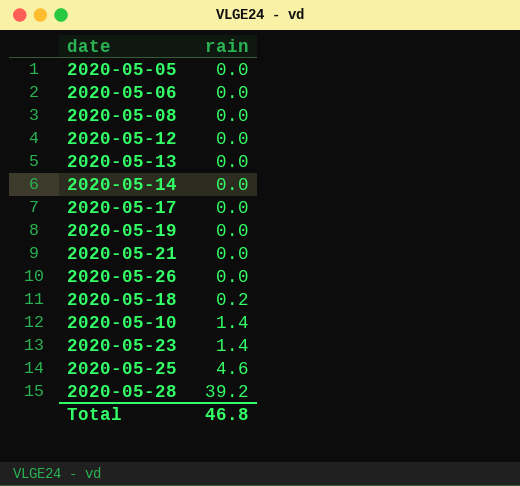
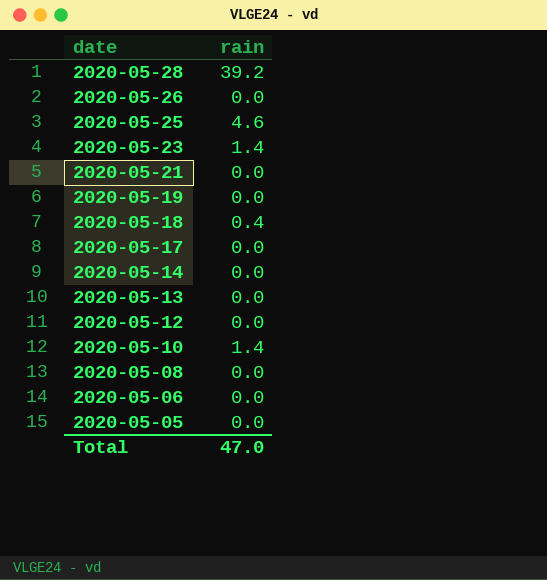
row order: rain ascending -> date descending
2020-05-18 | rain: 0.2 -> 0.4
Total | rain: 46.8 -> 47.0

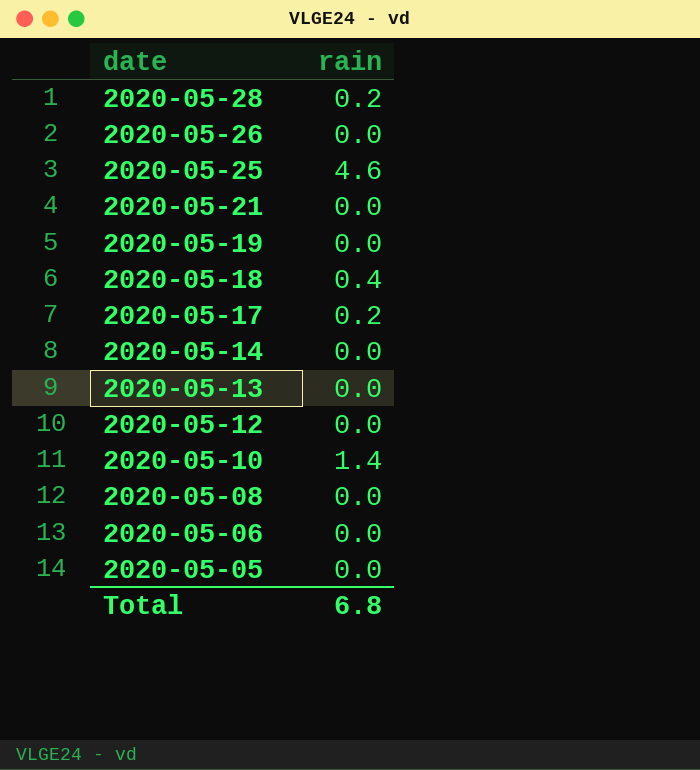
row 2020-05-23: 1.4 -> none
2020-05-28 | rain: 39.2 -> 0.2
2020-05-17 | rain: 0.0 -> 0.2
Total | rain: 47.0 -> 6.8

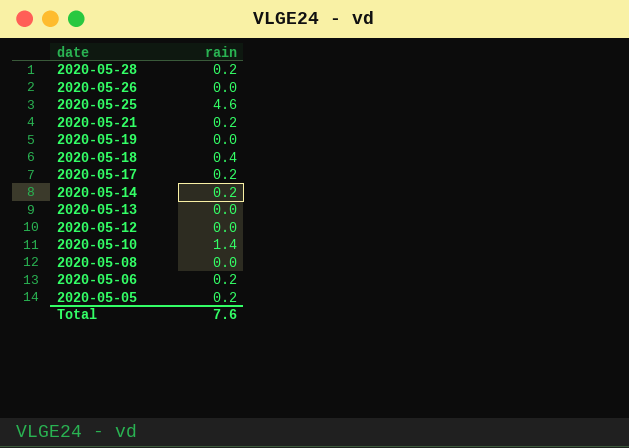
2020-05-21 | rain: 0.0 -> 0.2
2020-05-14 | rain: 0.0 -> 0.2
2020-05-06 | rain: 0.0 -> 0.2
2020-05-05 | rain: 0.0 -> 0.2
Total | rain: 6.8 -> 7.6

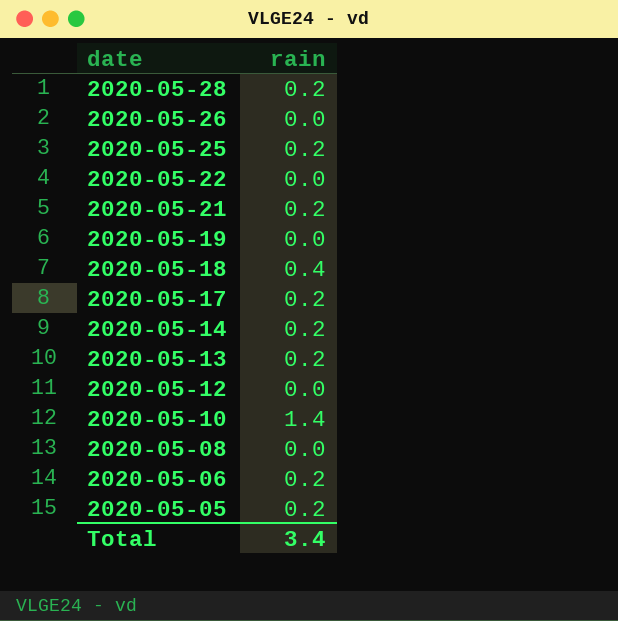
2020-05-25 | rain: 4.6 -> 0.2
row 2020-05-22: none -> 0.0
2020-05-13 | rain: 0.0 -> 0.2
Total | rain: 7.6 -> 3.4

